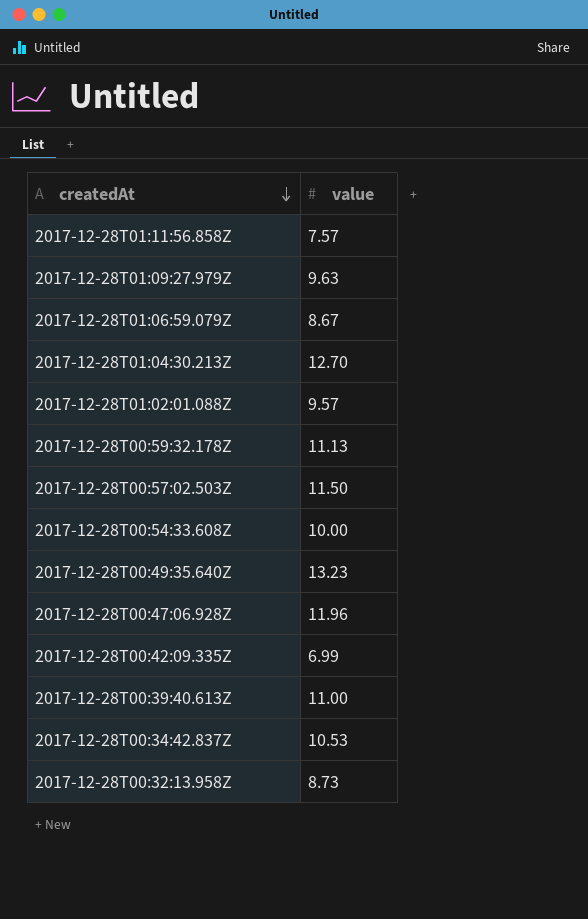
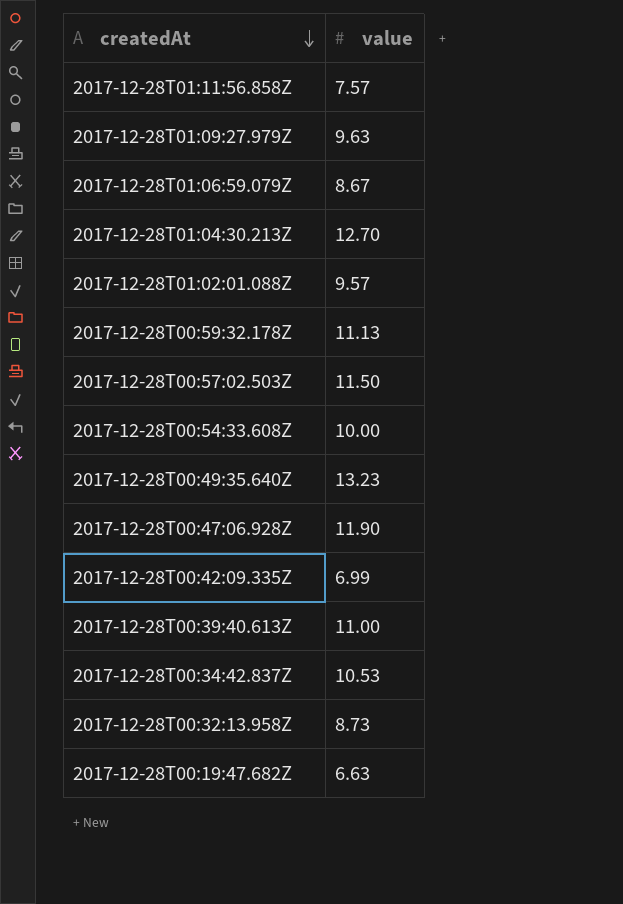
2017-12-28T00:47:06.928Z | value: 11.96 -> 11.90
row 2017-12-28T00:19:47.682Z: none -> 6.63

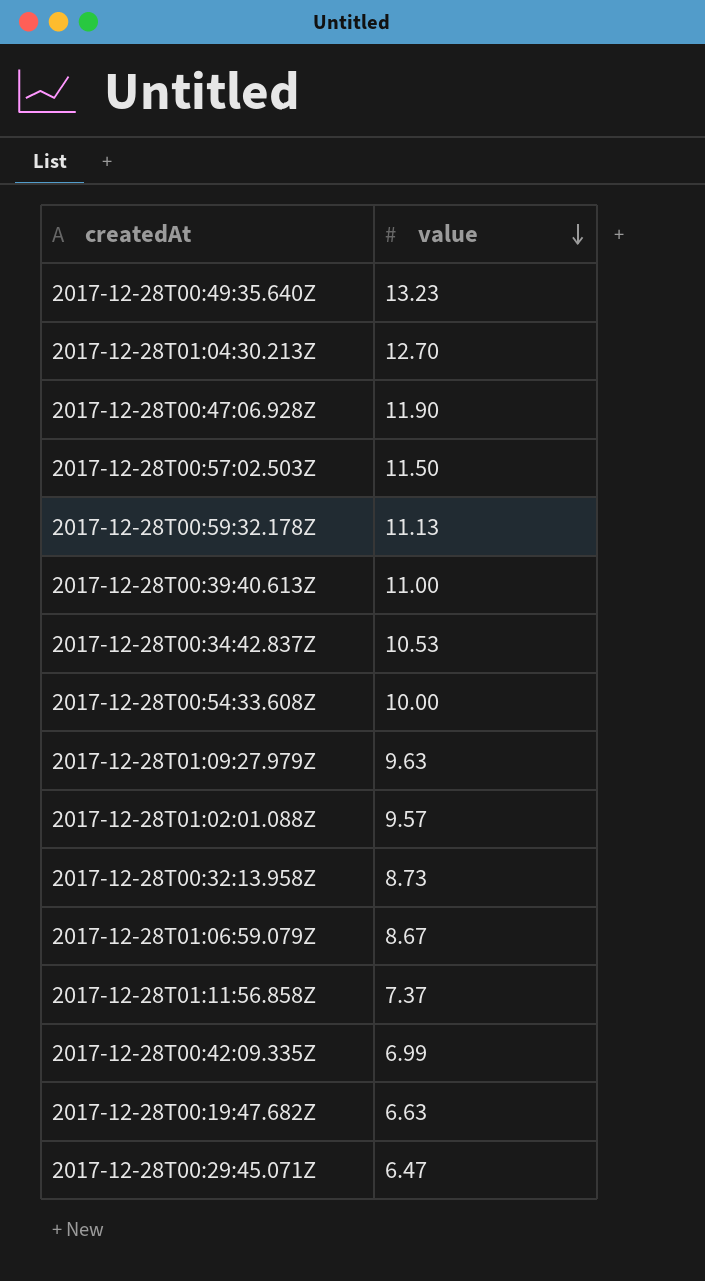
row order: createdAt descending -> value descending
2017-12-28T01:11:56.858Z | value: 7.57 -> 7.37
row 2017-12-28T00:29:45.071Z: none -> 6.47

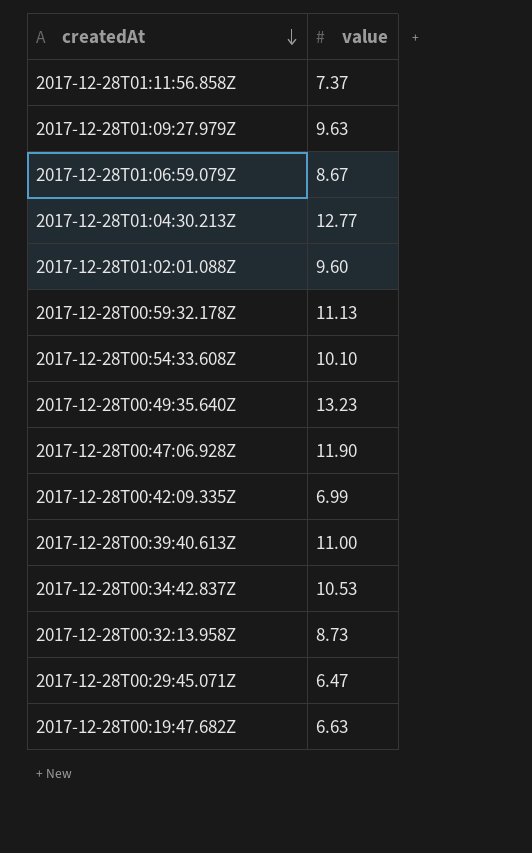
row order: value descending -> createdAt descending
row 2017-12-28T00:57:02.503Z: 11.50 -> none
2017-12-28T01:04:30.213Z | value: 12.70 -> 12.77
2017-12-28T01:02:01.088Z | value: 9.57 -> 9.60
2017-12-28T00:54:33.608Z | value: 10.00 -> 10.10

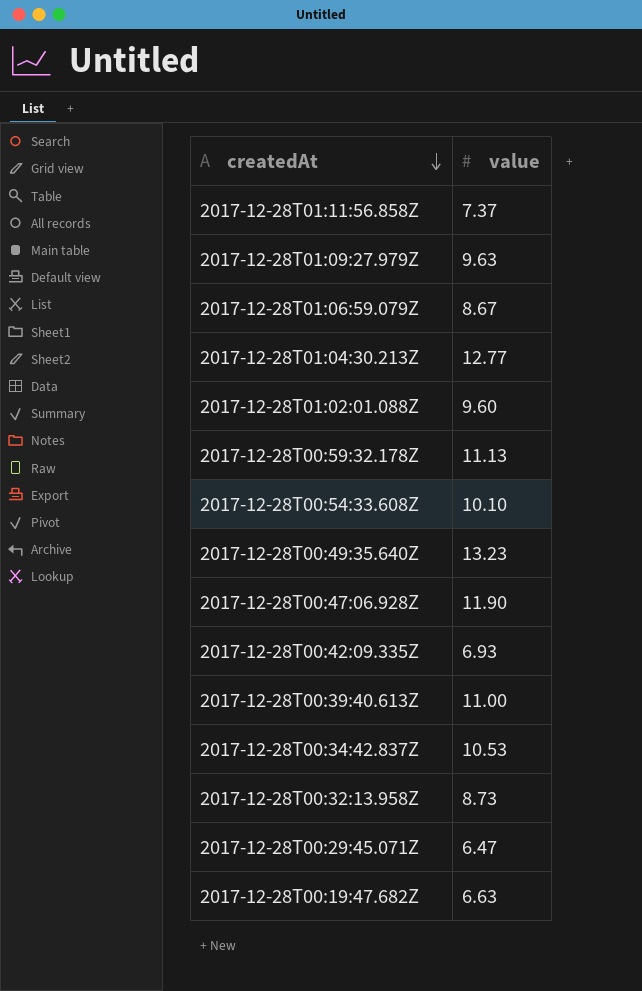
2017-12-28T00:42:09.335Z | value: 6.99 -> 6.93

